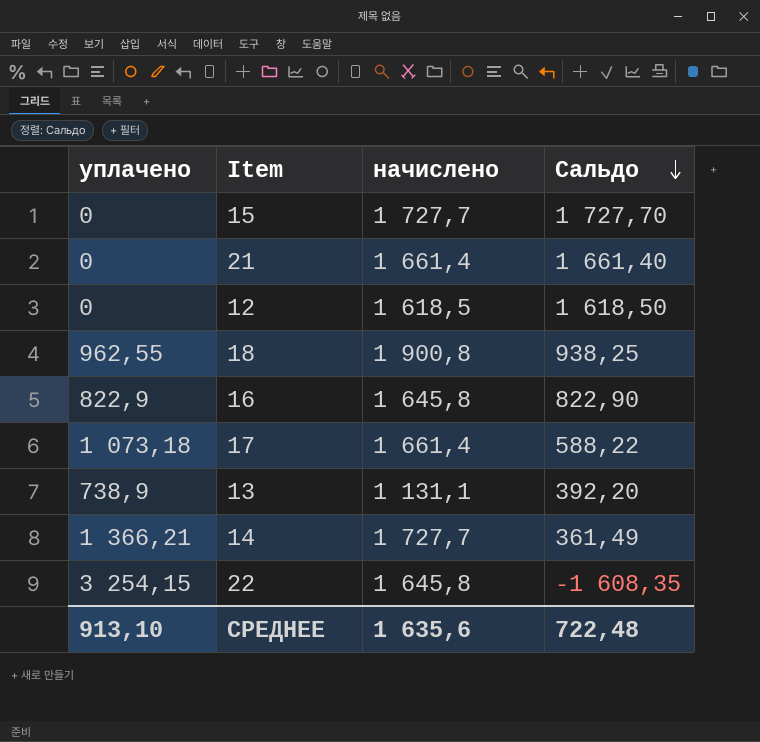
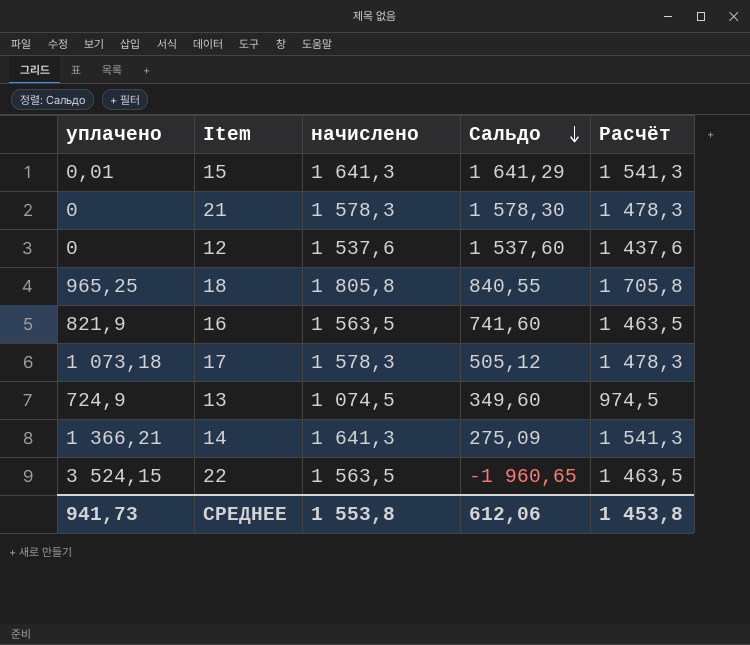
column Расчёт | formula: none -> [начислено] - 100
15 | уплачено: 0 -> 0,01
15 | начислено: 1 727,7 -> 1 641,3
15 | Сальдо: 1 727,70 -> 1 641,29
21 | начислено: 1 661,4 -> 1 578,3
21 | Сальдо: 1 661,40 -> 1 578,30
12 | начислено: 1 618,5 -> 1 537,6
12 | Сальдо: 1 618,50 -> 1 537,60
18 | уплачено: 962,55 -> 965,25
18 | начислено: 1 900,8 -> 1 805,8
18 | Сальдо: 938,25 -> 840,55
16 | уплачено: 822,9 -> 821,9
16 | начислено: 1 645,8 -> 1 563,5
16 | Сальдо: 822,90 -> 741,60
17 | начислено: 1 661,4 -> 1 578,3
17 | Сальдо: 588,22 -> 505,12
13 | уплачено: 738,9 -> 724,9
13 | начислено: 1 131,1 -> 1 074,5
13 | Сальдо: 392,20 -> 349,60
14 | начислено: 1 727,7 -> 1 641,3
14 | Сальдо: 361,49 -> 275,09
22 | уплачено: 3 254,15 -> 3 524,15
22 | начислено: 1 645,8 -> 1 563,5
22 | Сальдо: -1 608,35 -> -1 960,65
СРЕДНЕЕ | уплачено: 913,10 -> 941,73
СРЕДНЕЕ | начислено: 1 635,6 -> 1 553,8
СРЕДНЕЕ | Сальдо: 722,48 -> 612,06

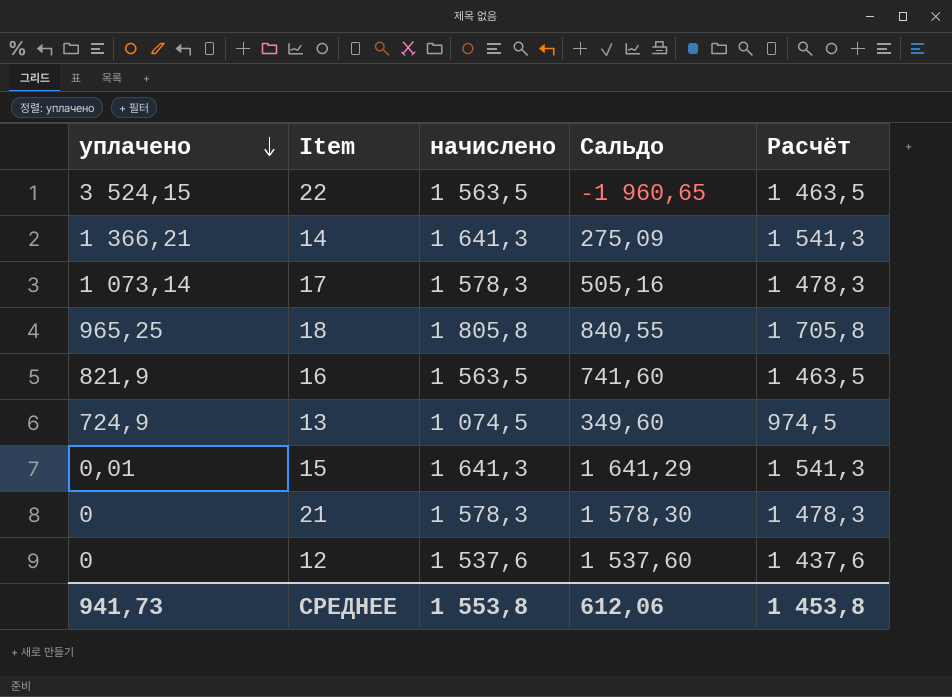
row order: Сальдо descending -> уплачено descending
17 | уплачено: 1 073,18 -> 1 073,14
17 | Сальдо: 505,12 -> 505,16

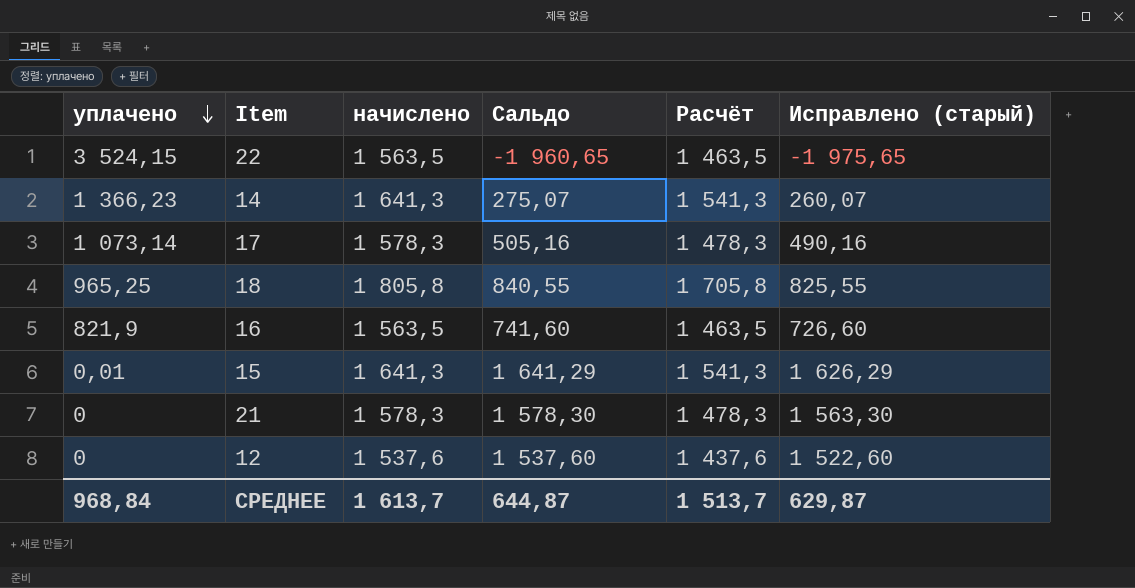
column Исправлено (старый) | formula: none -> [Сальдо] - 15
row 13: 724,9 | 1 074,5 | 349,60 | 974,5 -> none
14 | уплачено: 1 366,21 -> 1 366,23
14 | Сальдо: 275,09 -> 275,07
СРЕДНЕЕ | уплачено: 941,73 -> 968,84
СРЕДНЕЕ | начислено: 1 553,8 -> 1 613,7
СРЕДНЕЕ | Сальдо: 612,06 -> 644,87
СРЕДНЕЕ | Расчёт: 1 453,8 -> 1 513,7

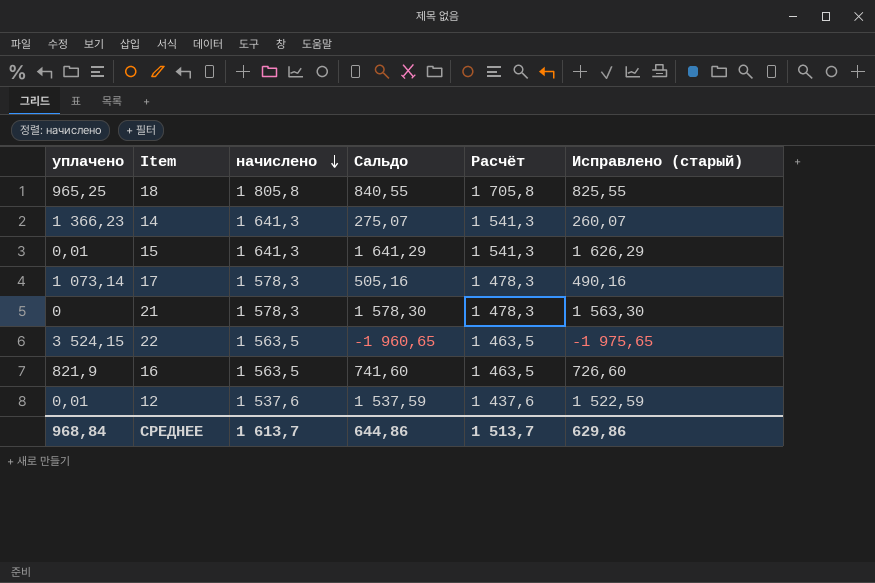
row order: уплачено descending -> начислено descending
12 | уплачено: 0 -> 0,01
12 | Сальдо: 1 537,60 -> 1 537,59
12 | Исправлено (старый): 1 522,60 -> 1 522,59
СРЕДНЕЕ | Сальдо: 644,87 -> 644,86
СРЕДНЕЕ | Исправлено (старый): 629,87 -> 629,86

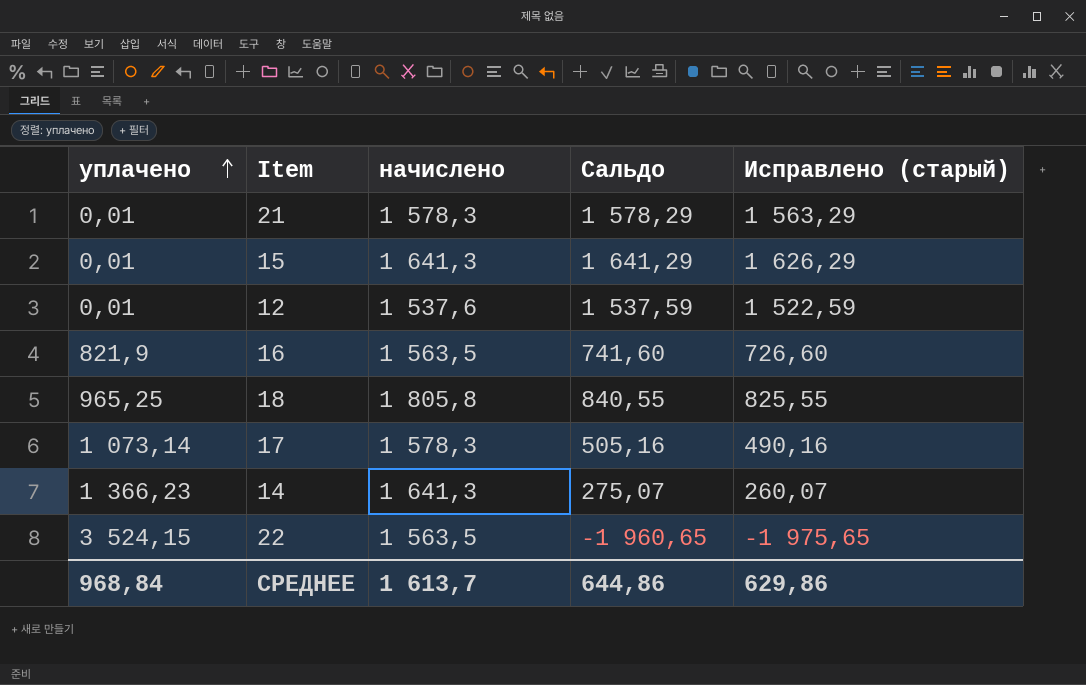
row order: начислено descending -> уплачено ascending
column Расчёт | formula: [начислено] - 100 -> none
21 | уплачено: 0 -> 0,01
21 | Сальдо: 1 578,30 -> 1 578,29
21 | Исправлено (старый): 1 563,30 -> 1 563,29

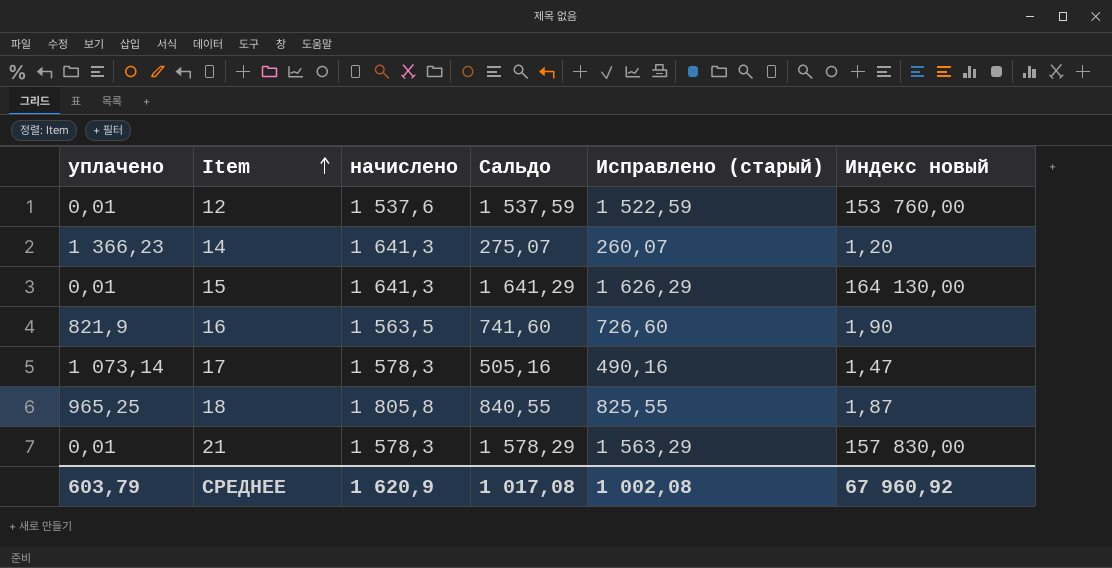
row order: уплачено ascending -> Item ascending
column Индекс новый | formula: none -> [начислено] / [уплачено]
row 22: 3 524,15 | 1 563,5 | -1 960,65 | -1 975,65 -> none
СРЕДНЕЕ | уплачено: 968,84 -> 603,79
СРЕДНЕЕ | начислено: 1 613,7 -> 1 620,9
СРЕДНЕЕ | Сальдо: 644,86 -> 1 017,08
СРЕДНЕЕ | Исправлено (старый): 629,86 -> 1 002,08

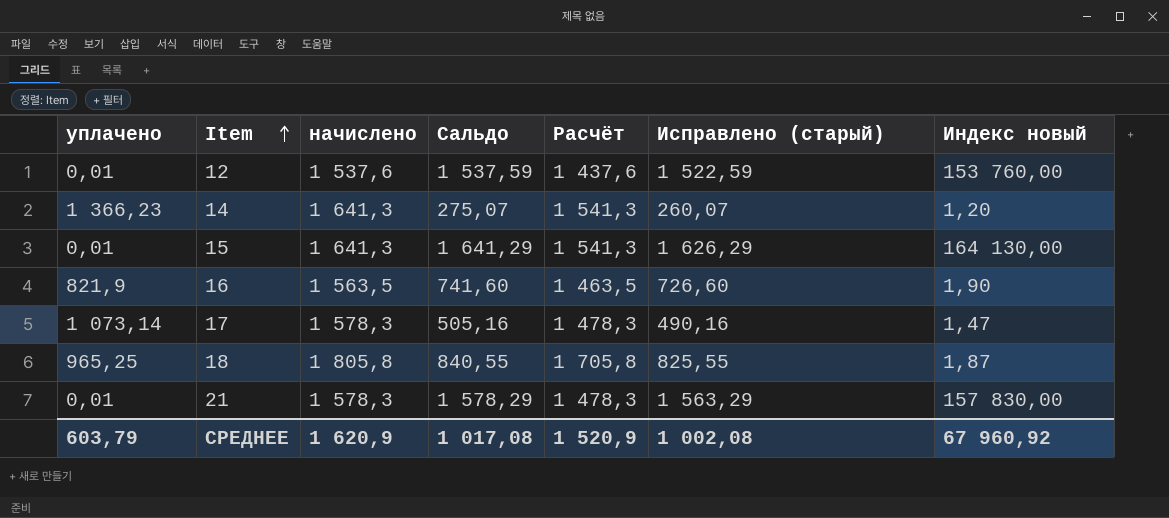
column Расчёт | formula: none -> [начислено] - 100

